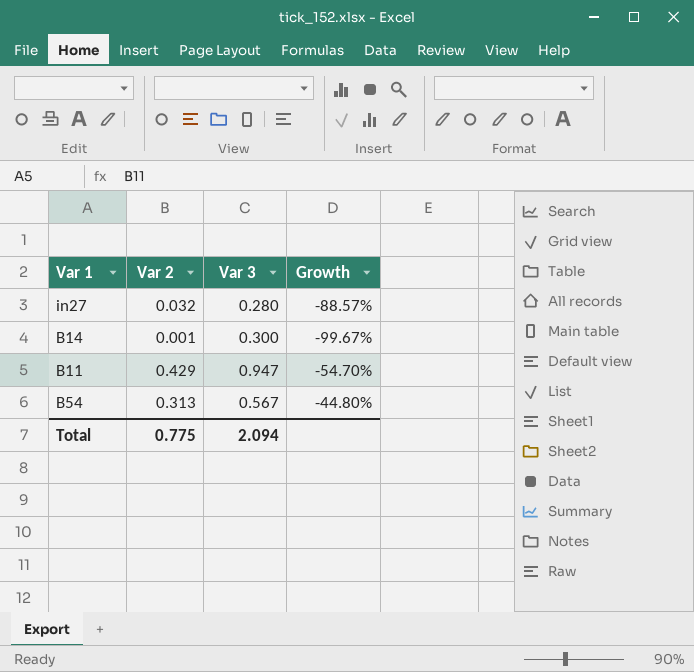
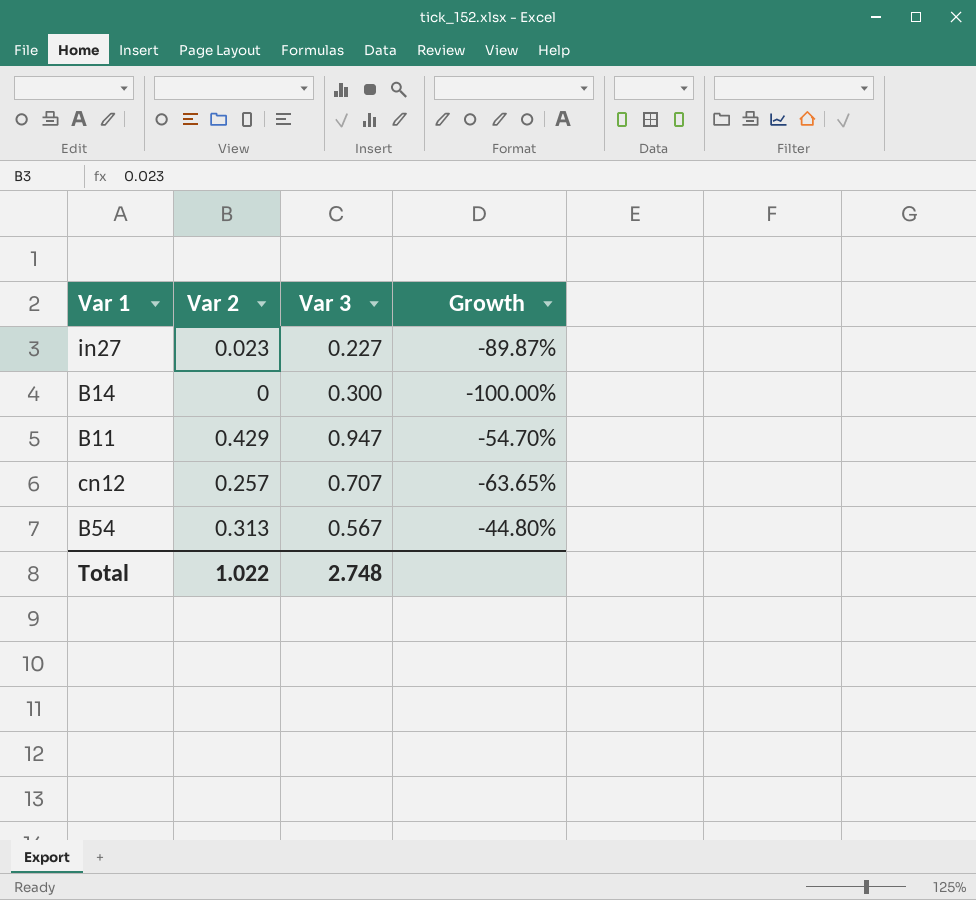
in27 | Var 2: 0.032 -> 0.023
in27 | Var 3: 0.280 -> 0.227
in27 | Growth: -88.57% -> -89.87%
B14 | Var 2: 0.001 -> 0
B14 | Growth: -99.67% -> -100.00%
row cn12: none -> 0.257 | 0.707 | -63.65%
Total | Var 2: 0.775 -> 1.022
Total | Var 3: 2.094 -> 2.748

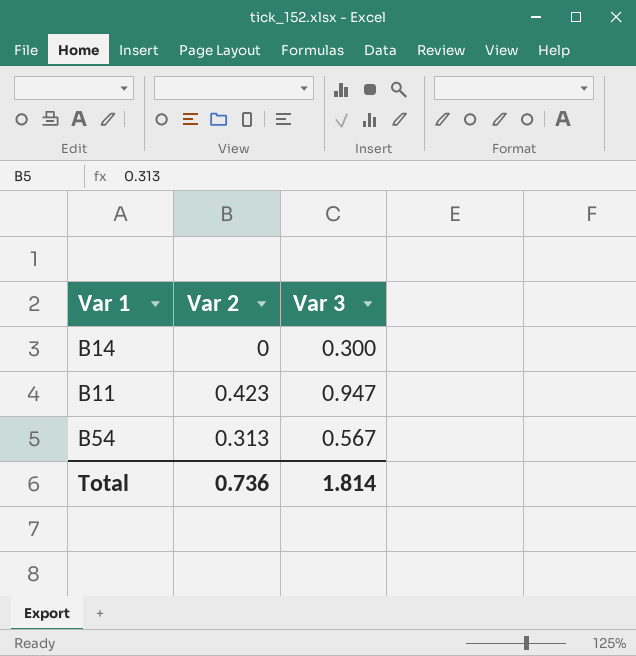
column Growth | formula: ([Var 2] - [Var 3]) / [Var 3] -> none
row in27: 0.023 | 0.227 | -89.87% -> none
row cn12: 0.257 | 0.707 | -63.65% -> none
B11 | Var 2: 0.429 -> 0.423
Total | Var 2: 1.022 -> 0.736
Total | Var 3: 2.748 -> 1.814

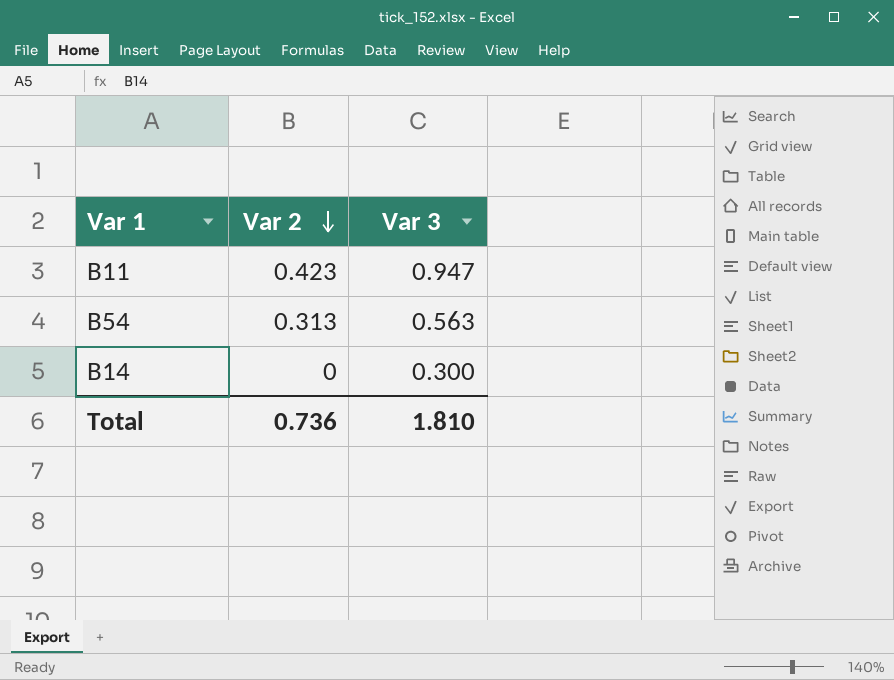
row order: none -> Var 2 descending
B54 | Var 3: 0.567 -> 0.563
Total | Var 3: 1.814 -> 1.810

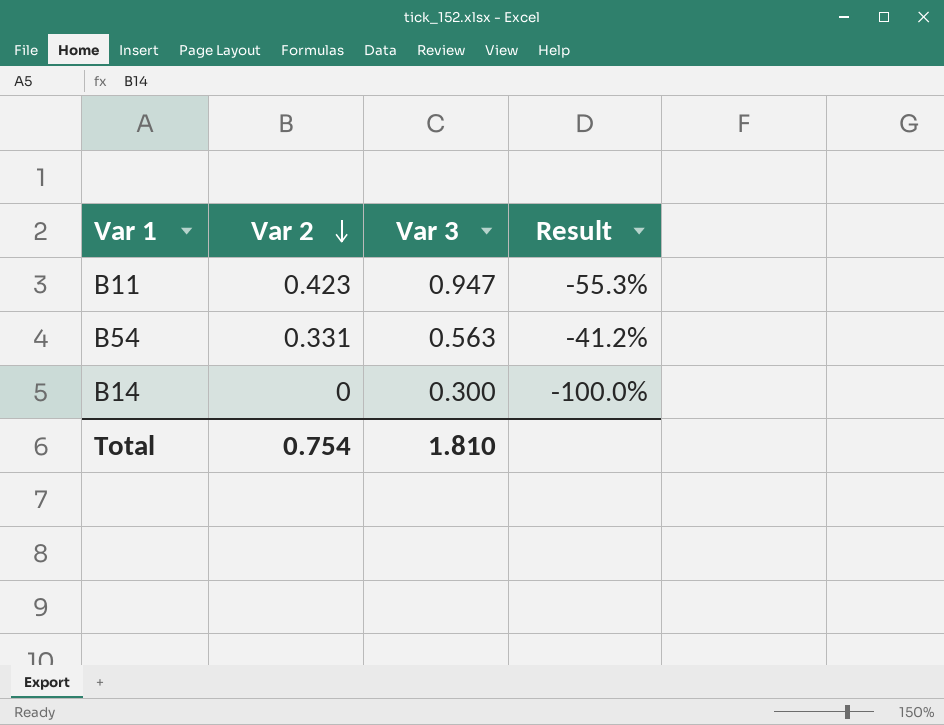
column Result | formula: none -> ([Var 2] - [Var 3]) / [Var 3]
B54 | Var 2: 0.313 -> 0.331
Total | Var 2: 0.736 -> 0.754

